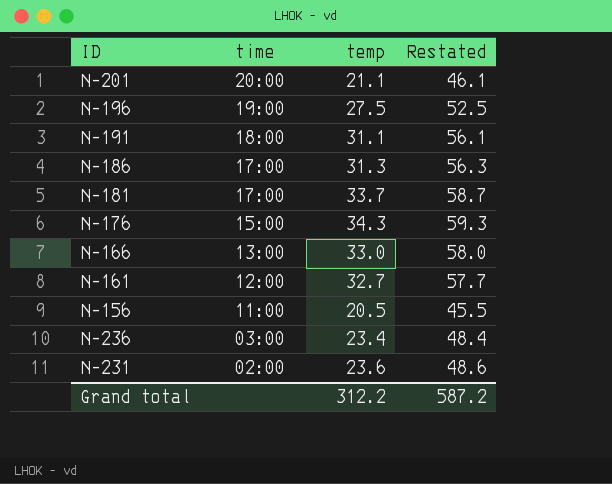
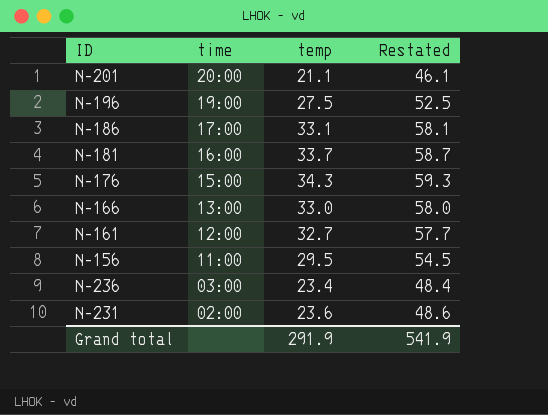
row N-191: 18:00 | 31.1 | 56.1 -> none
N-186 | temp: 31.3 -> 33.1
N-186 | Restated: 56.3 -> 58.1
N-181 | time: 17:00 -> 16:00
N-156 | temp: 20.5 -> 29.5
N-156 | Restated: 45.5 -> 54.5
Grand total | temp: 312.2 -> 291.9
Grand total | Restated: 587.2 -> 541.9

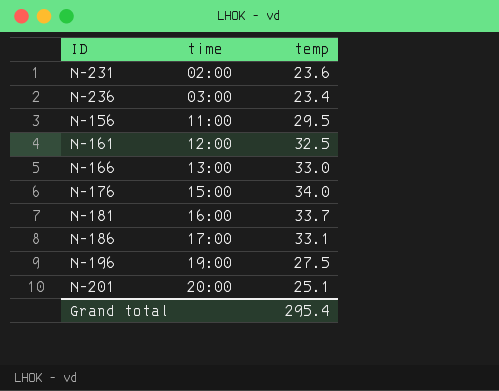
row order: time descending -> time ascending
column Restated | formula: [temp] + 25 -> none
N-161 | temp: 32.7 -> 32.5
N-176 | temp: 34.3 -> 34.0
N-201 | temp: 21.1 -> 25.1
Grand total | temp: 291.9 -> 295.4

